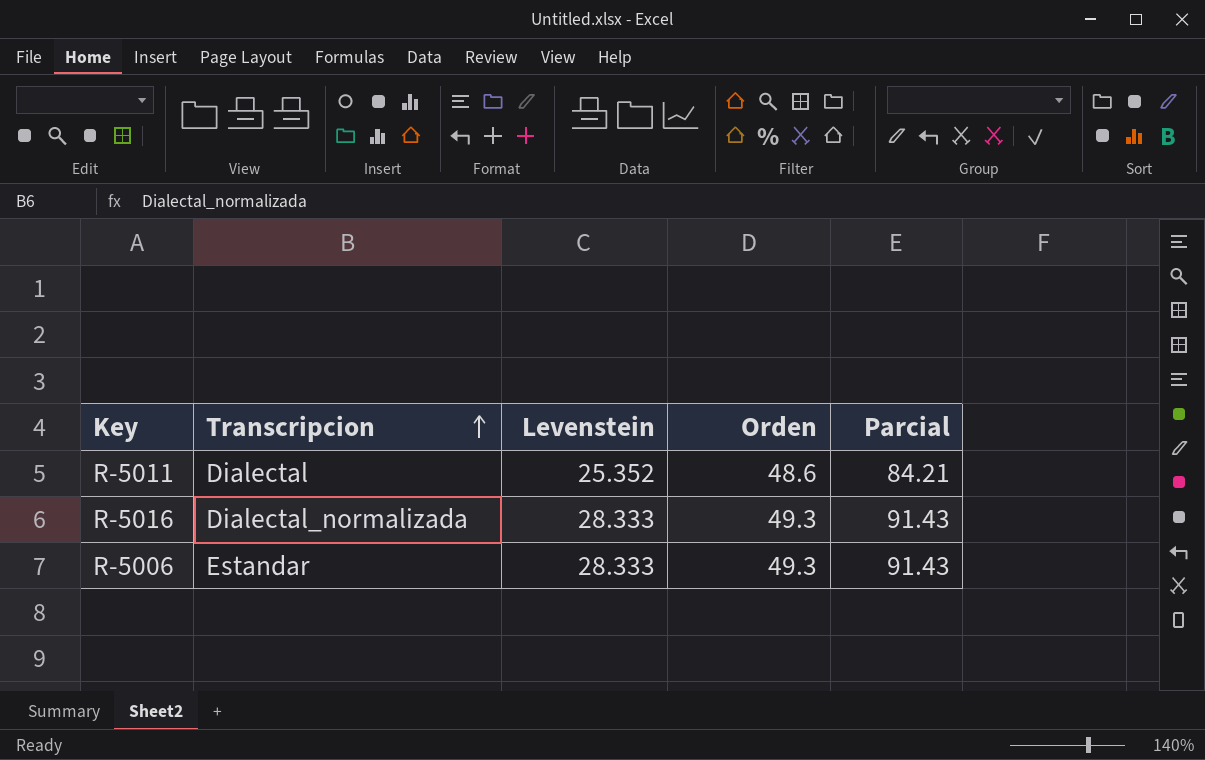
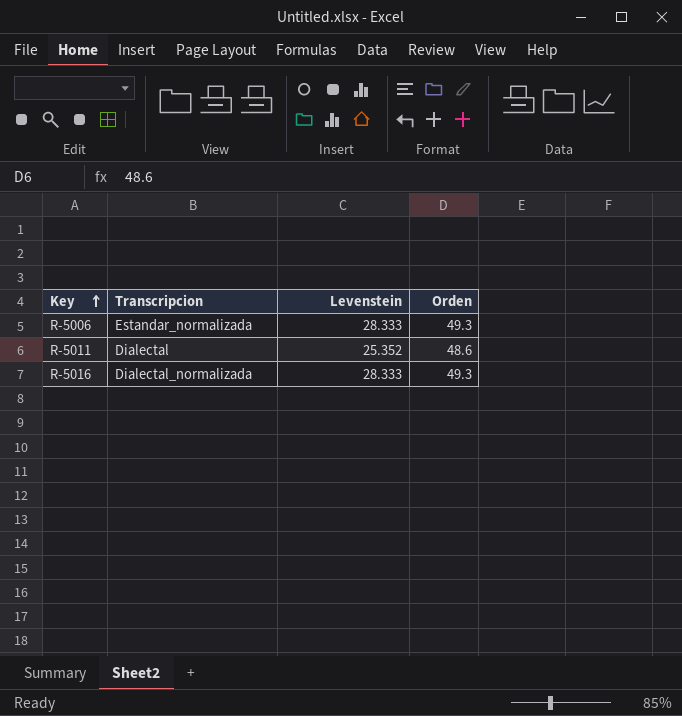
row order: Transcripcion ascending -> Key ascending
column Parcial | position: 5 -> none
R-5006 | Transcripcion: Estandar -> Estandar_normalizada

